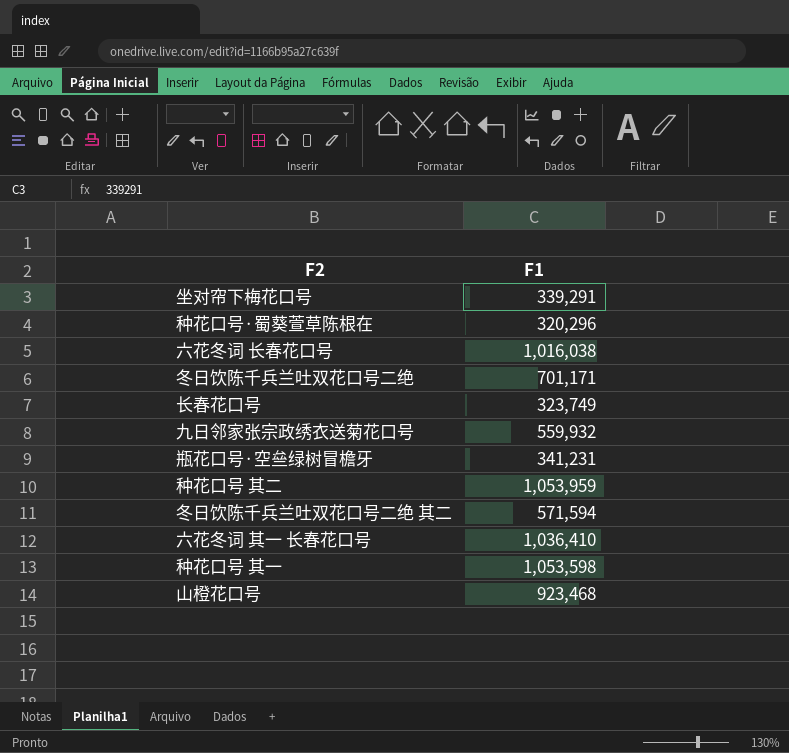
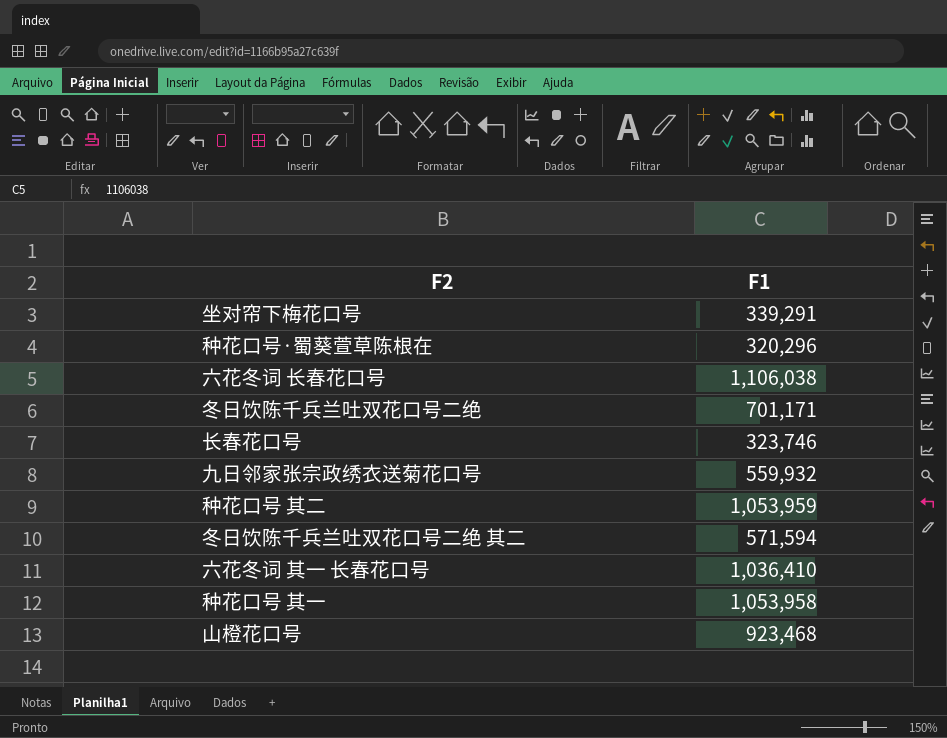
row 瓶花口号·空亝绿树冒檐牙: 341,231 -> none
六花冬词 长春花口号 | F1: 1,016,038 -> 1,106,038
长春花口号 | F1: 323,749 -> 323,746
种花口号 其一 | F1: 1,053,598 -> 1,053,958

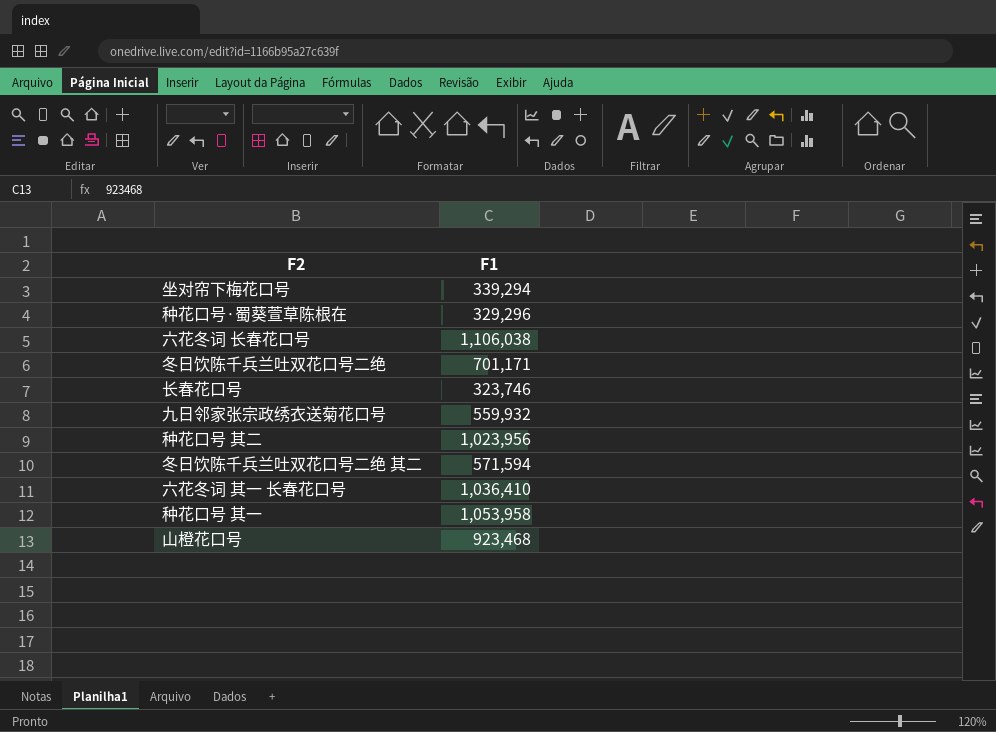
坐对帘下梅花口号 | F1: 339,291 -> 339,294
种花口号·蜀葵萱草陈根在 | F1: 320,296 -> 329,296
种花口号 其二 | F1: 1,053,959 -> 1,023,956

